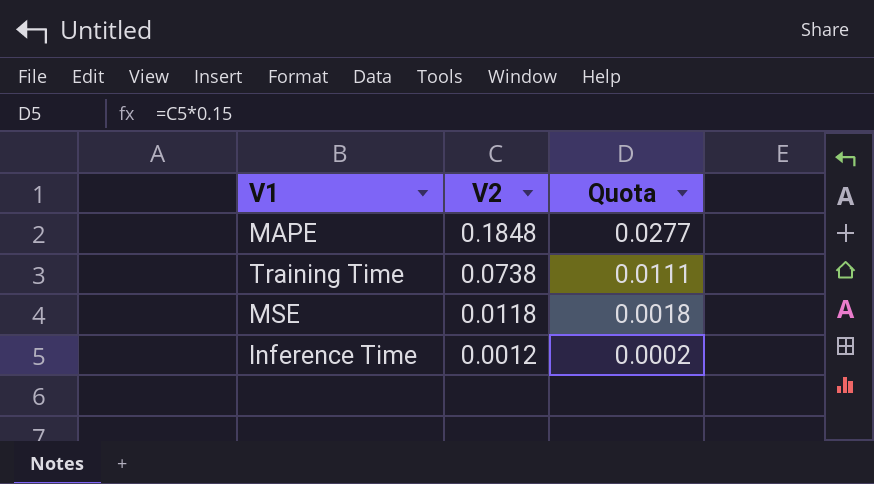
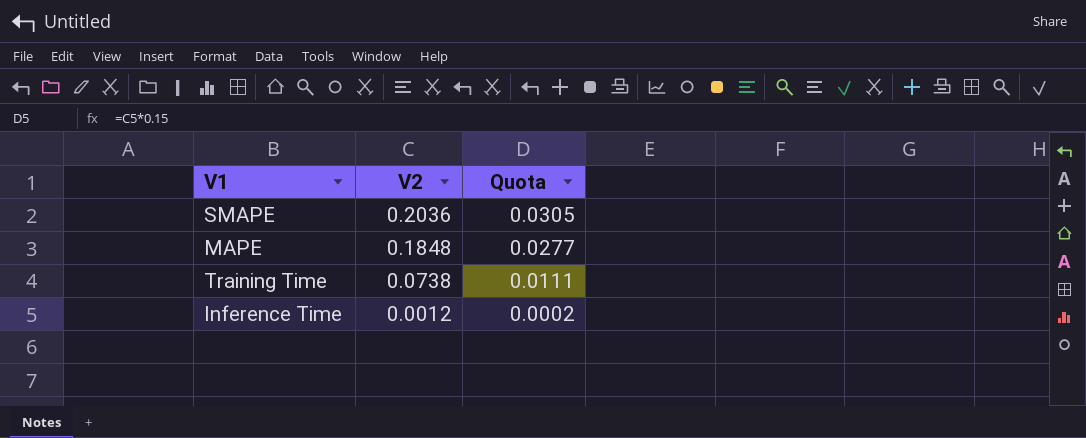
row MSE: 0.0118 | 0.0018 -> none
row SMAPE: none -> 0.2036 | 0.0305

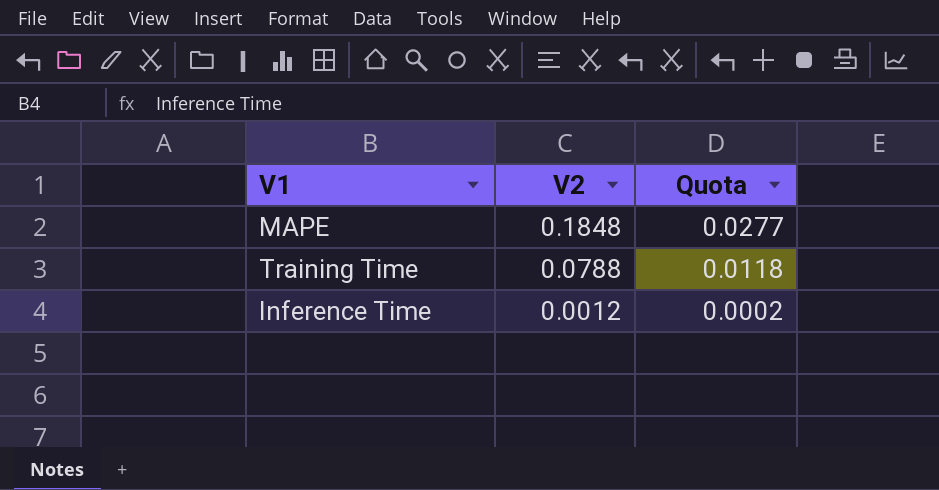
row SMAPE: 0.2036 | 0.0305 -> none
Training Time | V2: 0.0738 -> 0.0788
Training Time | Quota: 0.0111 -> 0.0118

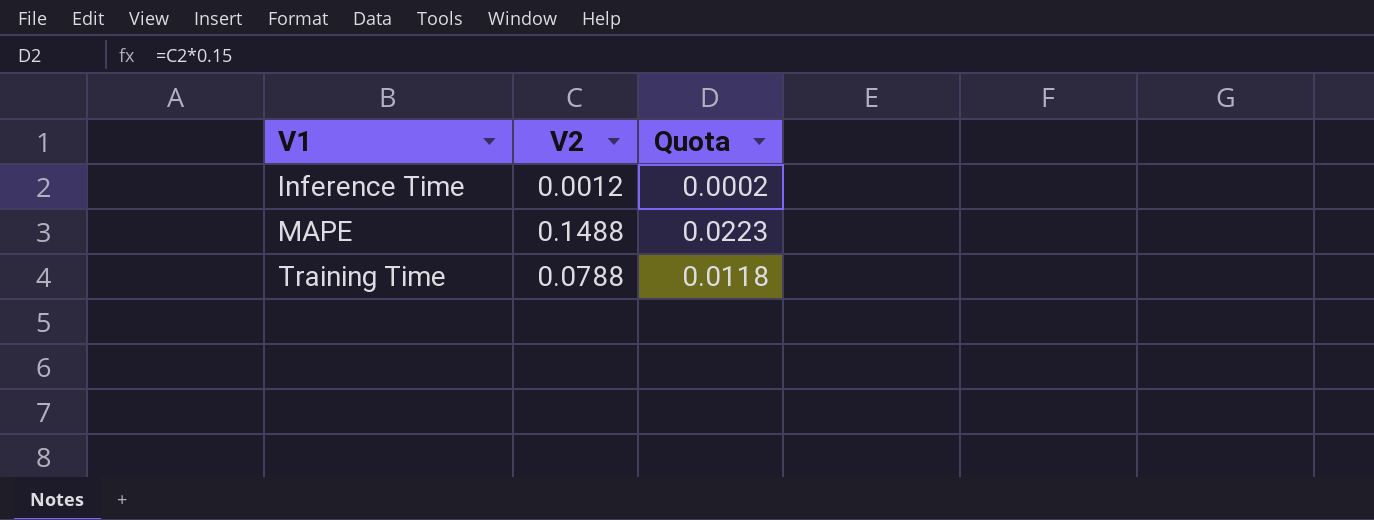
row order: V2 descending -> V1 ascending
MAPE | V2: 0.1848 -> 0.1488
MAPE | Quota: 0.0277 -> 0.0223

